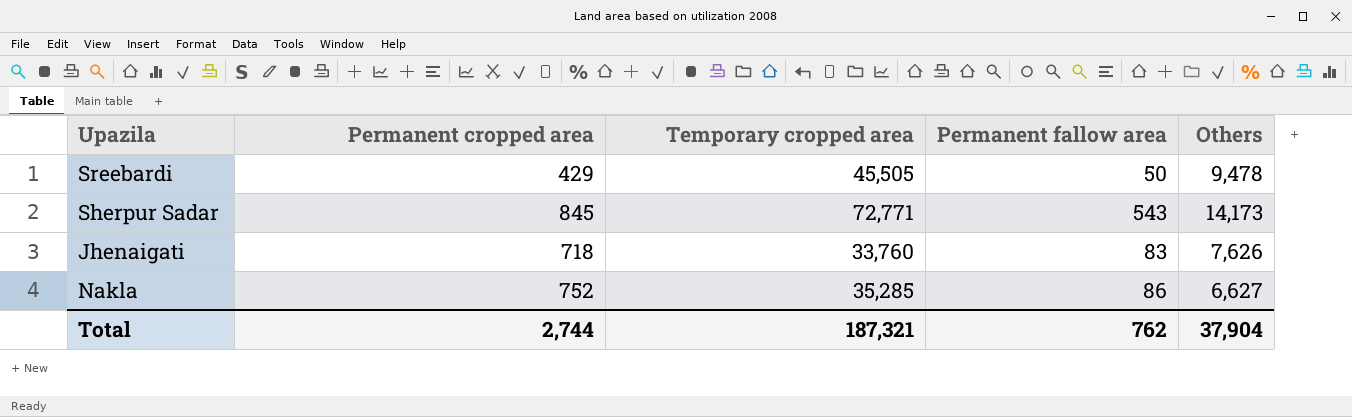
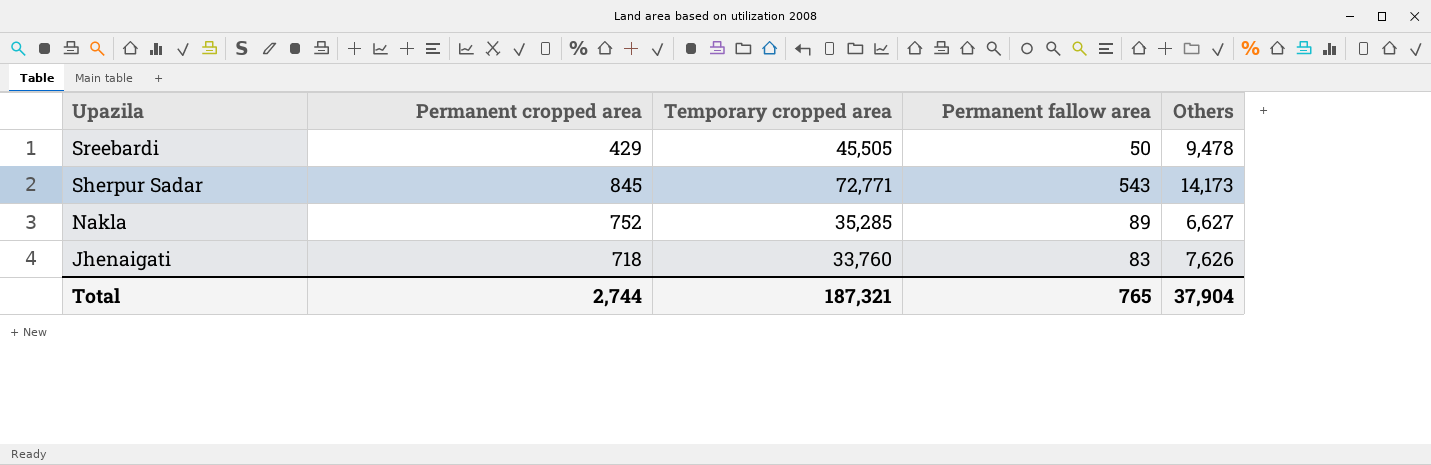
row order: none -> Upazila descending
Nakla | Permanent fallow area: 86 -> 89
Total | Permanent fallow area: 762 -> 765

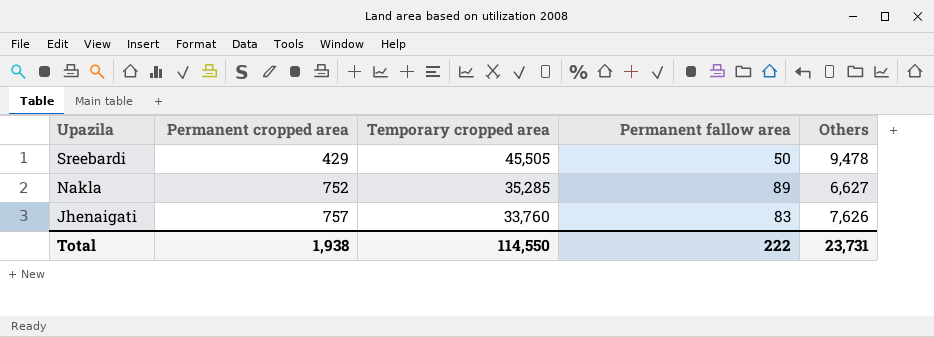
row Sherpur Sadar: 845 | 72,771 | 543 | 14,173 -> none
Jhenaigati | Permanent cropped area: 718 -> 757
Total | Permanent cropped area: 2,744 -> 1,938
Total | Temporary cropped area: 187,321 -> 114,550
Total | Permanent fallow area: 765 -> 222
Total | Others: 37,904 -> 23,731

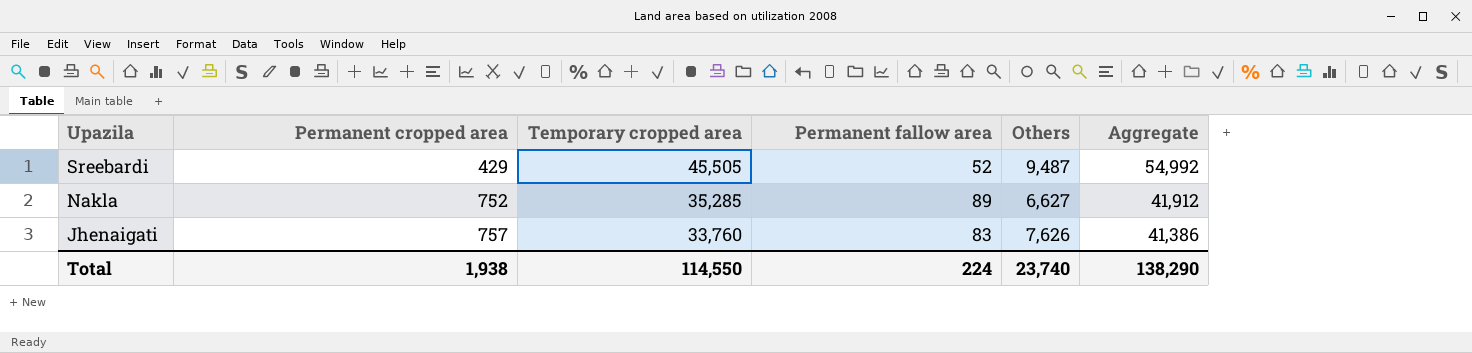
column Aggregate | formula: none -> [Temporary cropped area] + [Others]
Sreebardi | Permanent fallow area: 50 -> 52
Sreebardi | Others: 9,478 -> 9,487
Total | Permanent fallow area: 222 -> 224
Total | Others: 23,731 -> 23,740

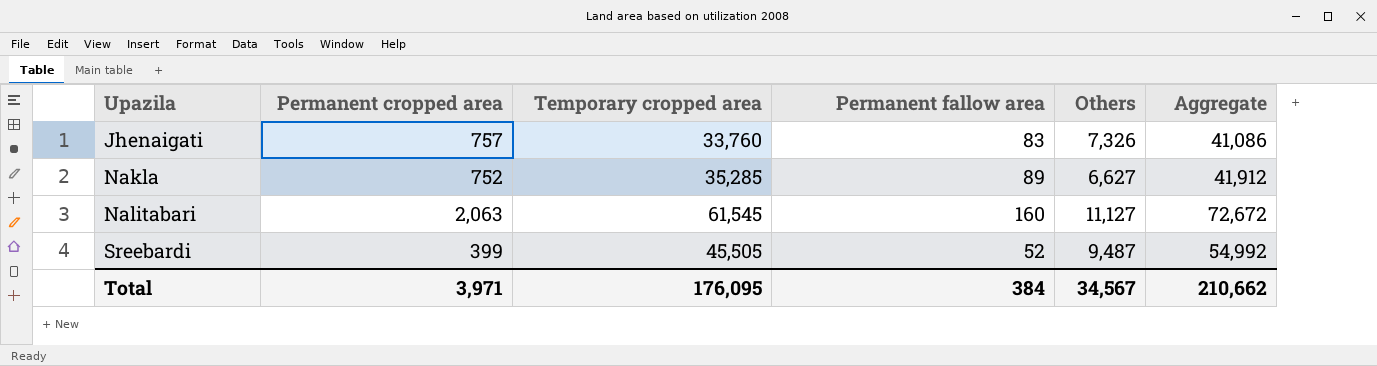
row order: Upazila descending -> Upazila ascending
Jhenaigati | Others: 7,626 -> 7,326
Jhenaigati | Aggregate: 41,386 -> 41,086
row Nalitabari: none -> 2,063 | 61,545 | 160 | 11,127 | 72,672
Sreebardi | Permanent cropped area: 429 -> 399
Total | Permanent cropped area: 1,938 -> 3,971
Total | Temporary cropped area: 114,550 -> 176,095
Total | Permanent fallow area: 224 -> 384
Total | Others: 23,740 -> 34,567
Total | Aggregate: 138,290 -> 210,662

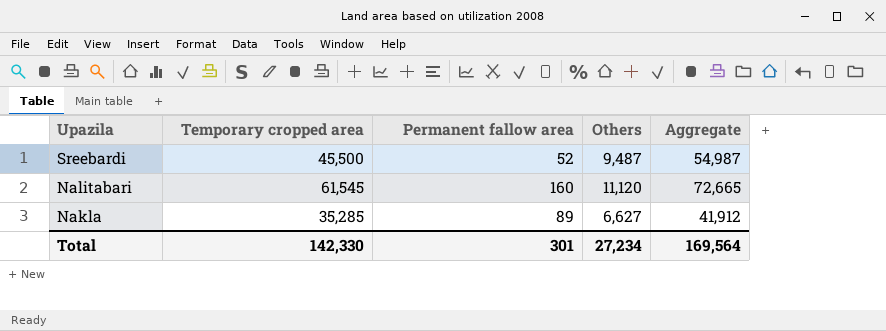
row order: Upazila ascending -> Upazila descending
column Permanent cropped area | position: 2 -> none
row Jhenaigati: 757 | 33,760 | 83 | 7,326 | 41,086 -> none
Sreebardi | Temporary cropped area: 45,505 -> 45,500
Sreebardi | Aggregate: 54,992 -> 54,987
Nalitabari | Others: 11,127 -> 11,120
Nalitabari | Aggregate: 72,672 -> 72,665
Total | Temporary cropped area: 176,095 -> 142,330
Total | Permanent fallow area: 384 -> 301
Total | Others: 34,567 -> 27,234
Total | Aggregate: 210,662 -> 169,564

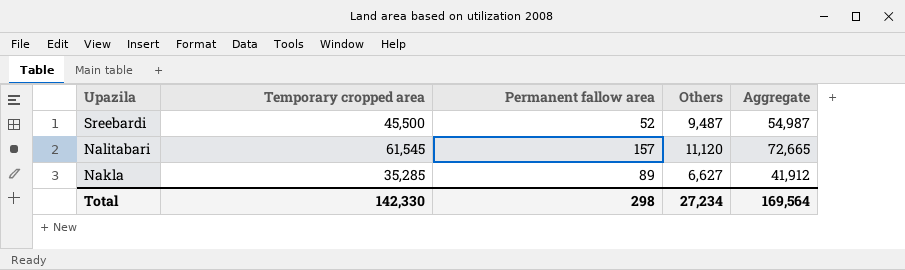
Nalitabari | Permanent fallow area: 160 -> 157
Total | Permanent fallow area: 301 -> 298

